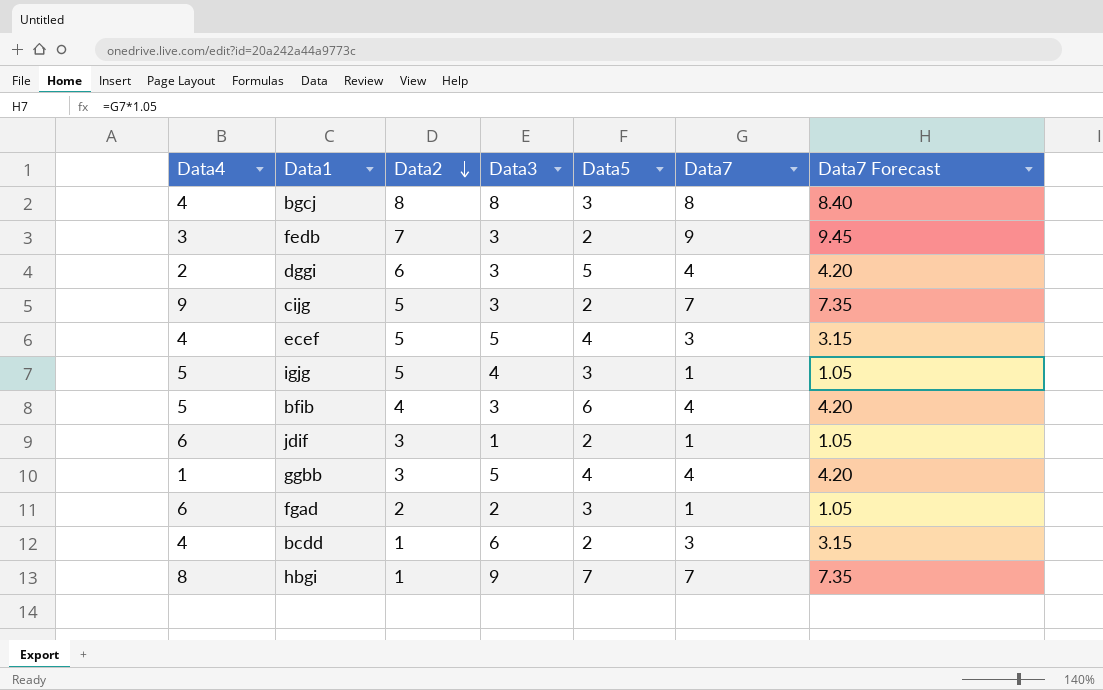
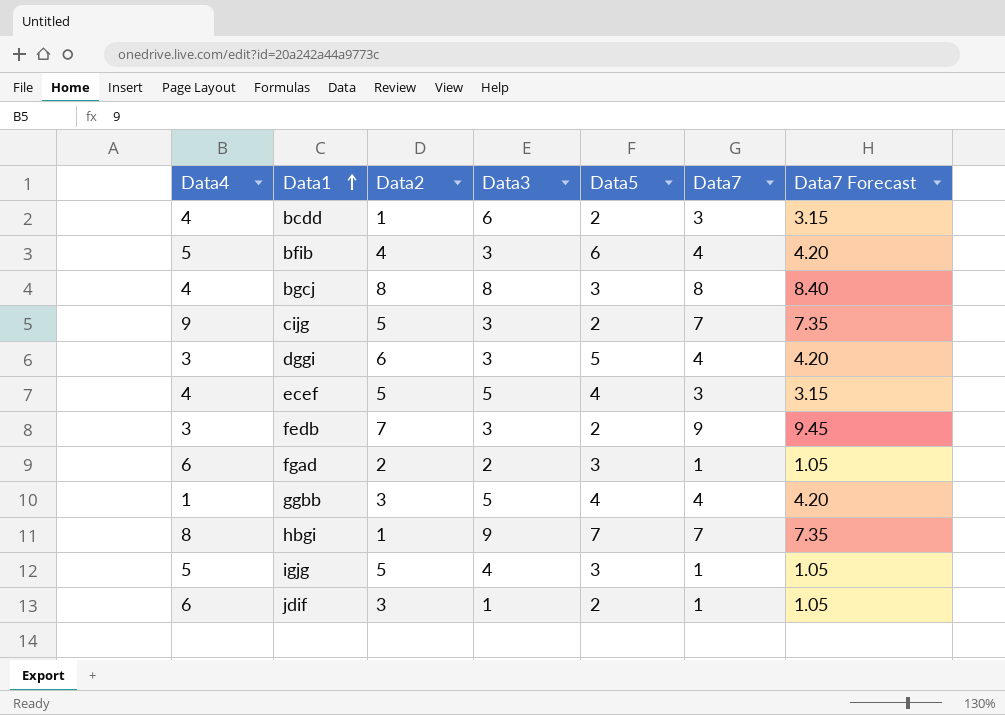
row order: Data2 descending -> Data1 ascending
dggi | Data4: 2 -> 3

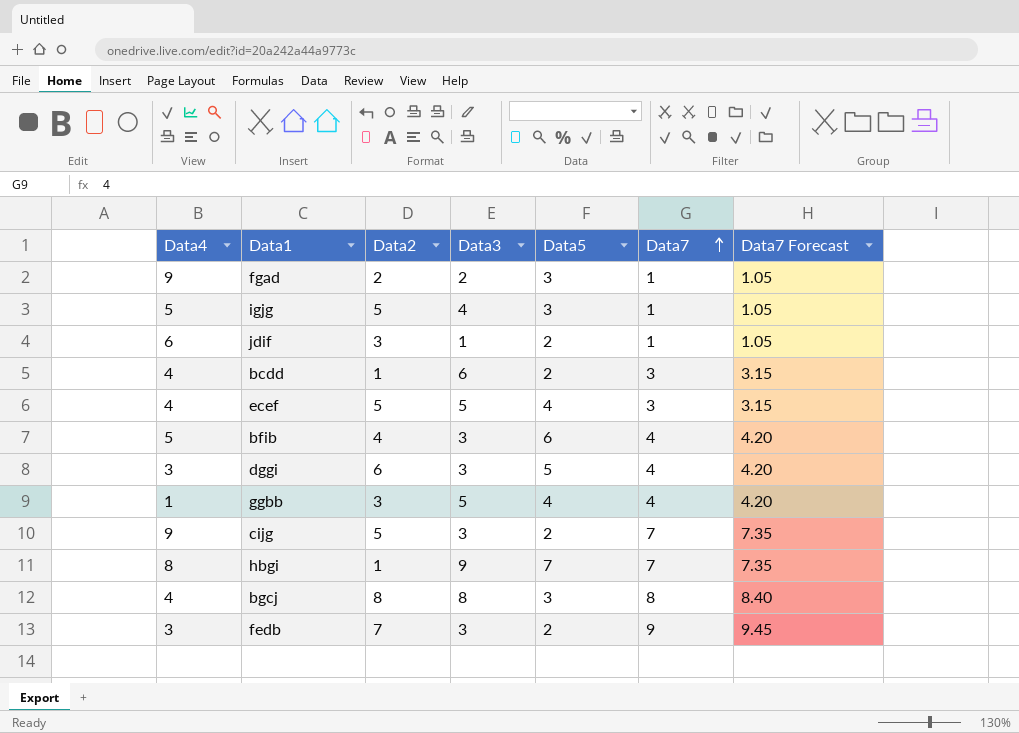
row order: Data1 ascending -> Data7 ascending
fgad | Data4: 6 -> 9

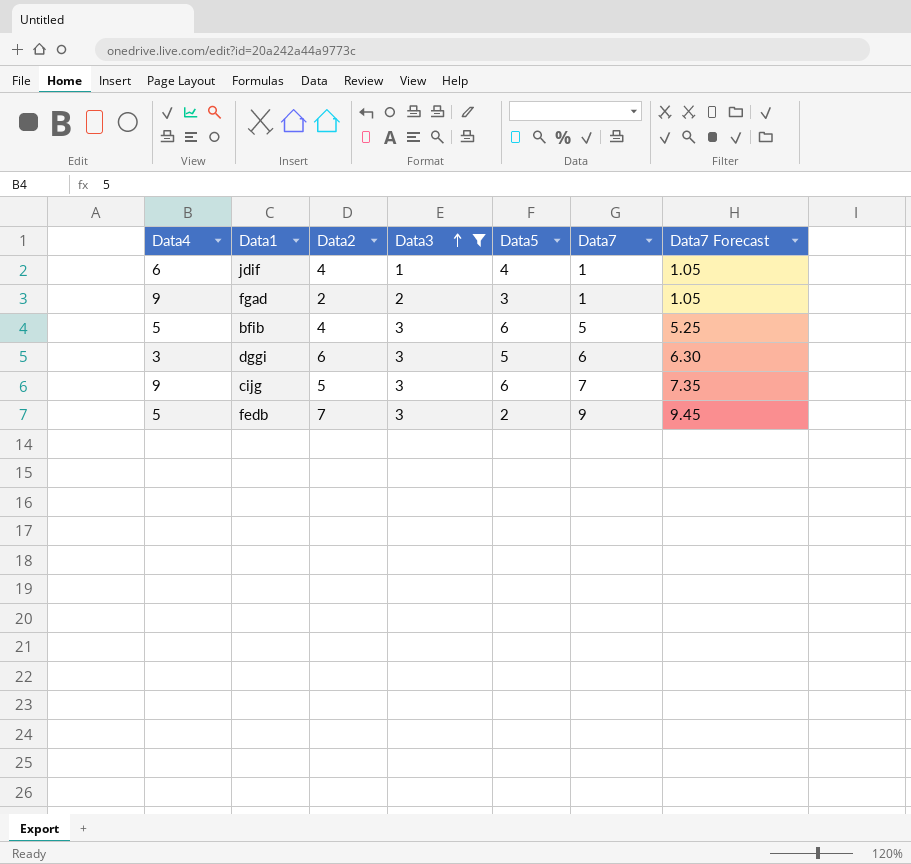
filter: none -> Data3 <= 3
row order: Data7 ascending -> Data3 ascending
jdif | Data2: 3 -> 4
jdif | Data5: 2 -> 4
bfib | Data7: 4 -> 5
bfib | Data7 Forecast: 4.20 -> 5.25
dggi | Data7: 4 -> 6
dggi | Data7 Forecast: 4.20 -> 6.30
cijg | Data5: 2 -> 6
fedb | Data4: 3 -> 5

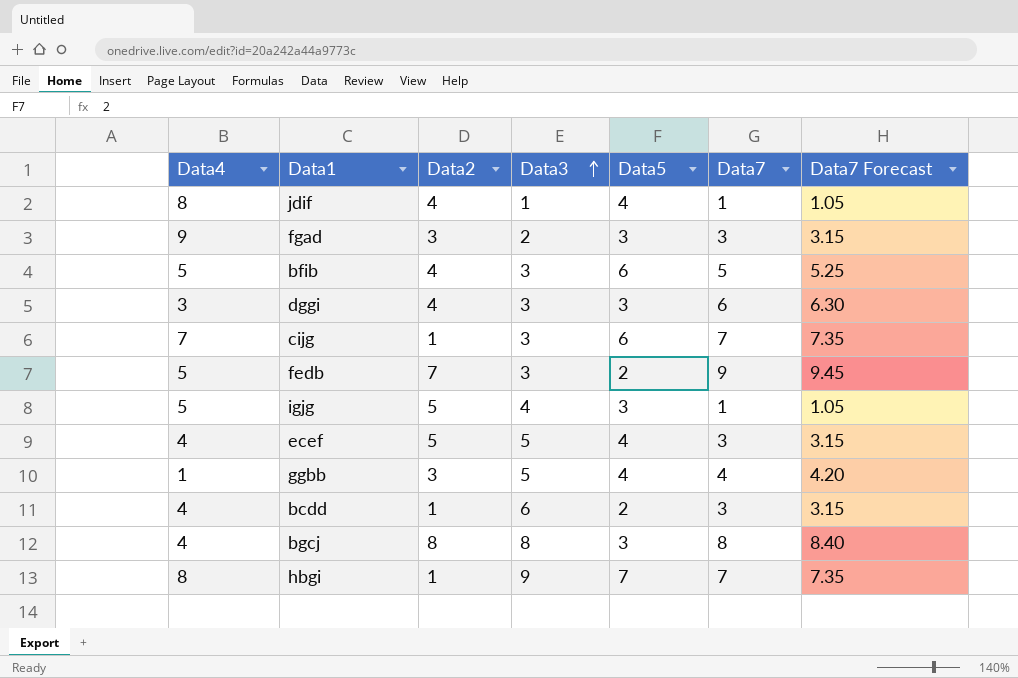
filter: Data3 <= 3 -> none
jdif | Data4: 6 -> 8
fgad | Data2: 2 -> 3
fgad | Data7: 1 -> 3
fgad | Data7 Forecast: 1.05 -> 3.15
dggi | Data2: 6 -> 4
dggi | Data5: 5 -> 3
cijg | Data4: 9 -> 7
cijg | Data2: 5 -> 1

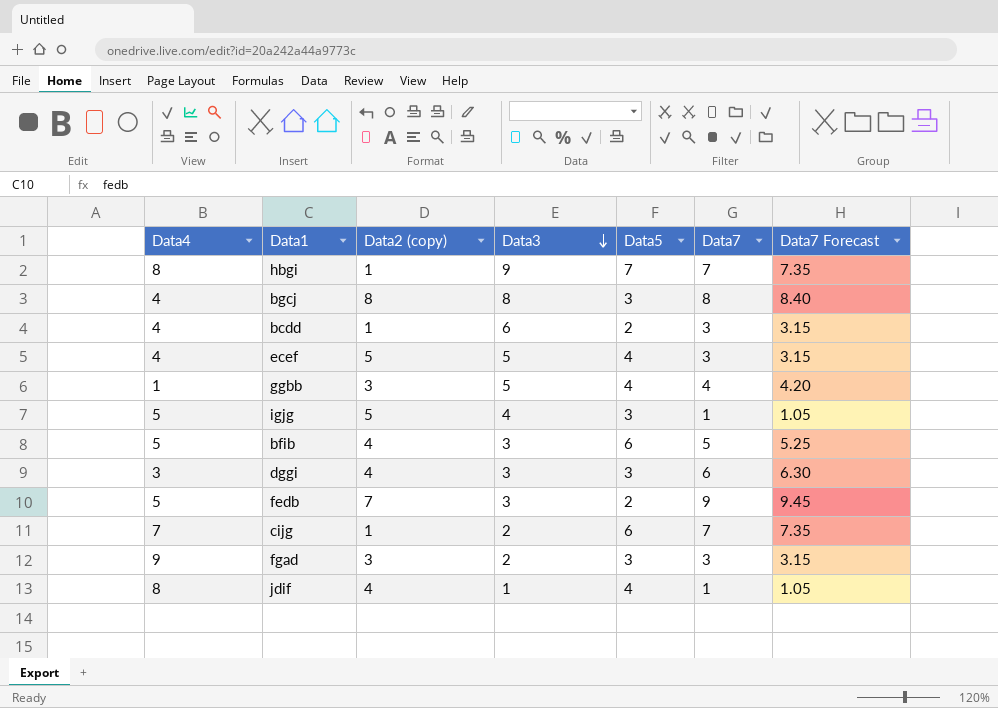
row order: Data3 ascending -> Data3 descending
column name: Data2 -> Data2 (copy)
cijg | Data3: 3 -> 2

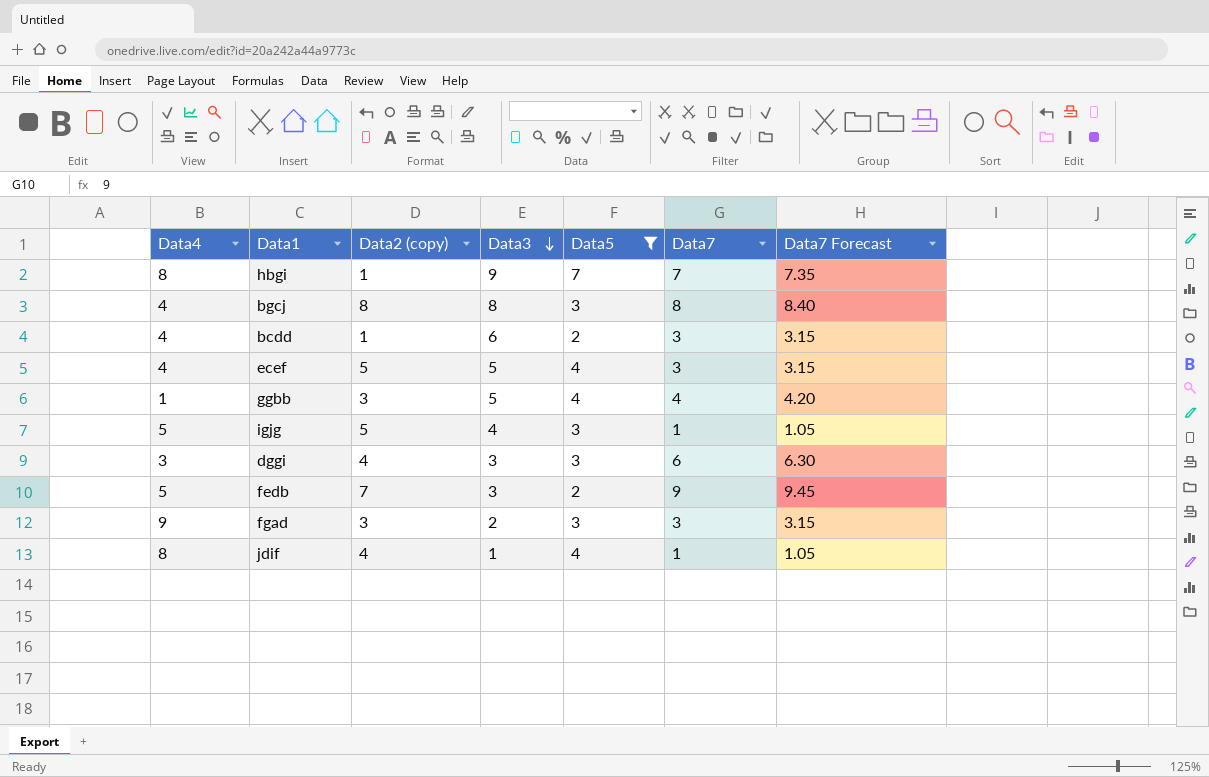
filter: none -> Data5 != 6

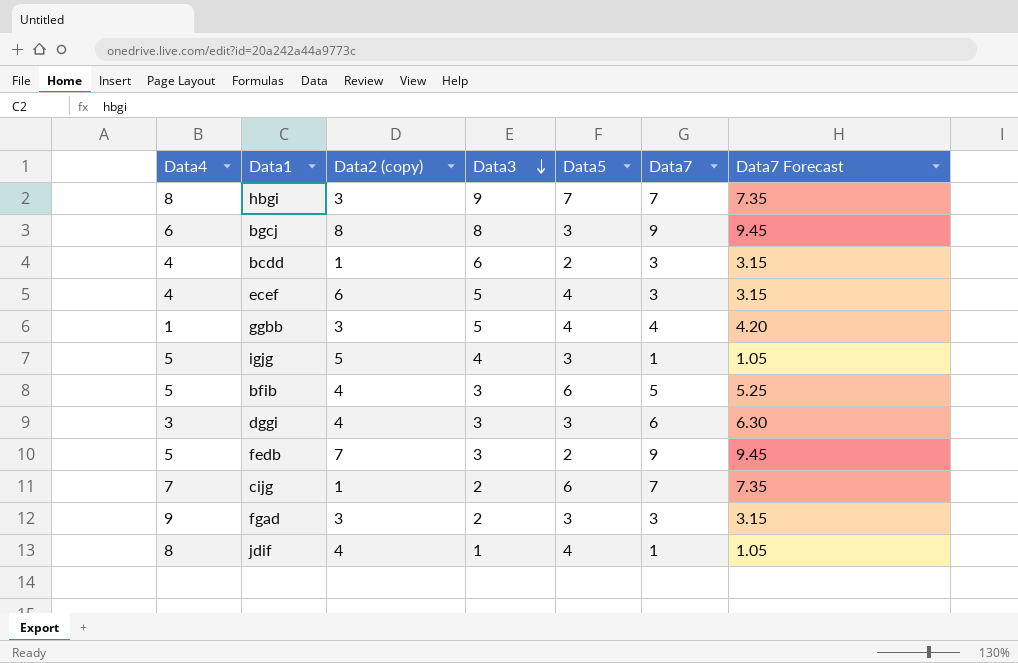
filter: Data5 != 6 -> none
hbgi | Data2 (copy): 1 -> 3
bgcj | Data4: 4 -> 6
bgcj | Data7: 8 -> 9
bgcj | Data7 Forecast: 8.40 -> 9.45
ecef | Data2 (copy): 5 -> 6

